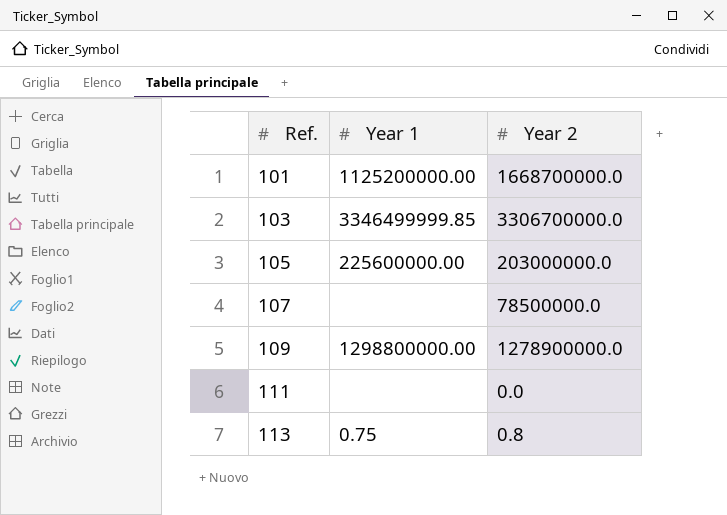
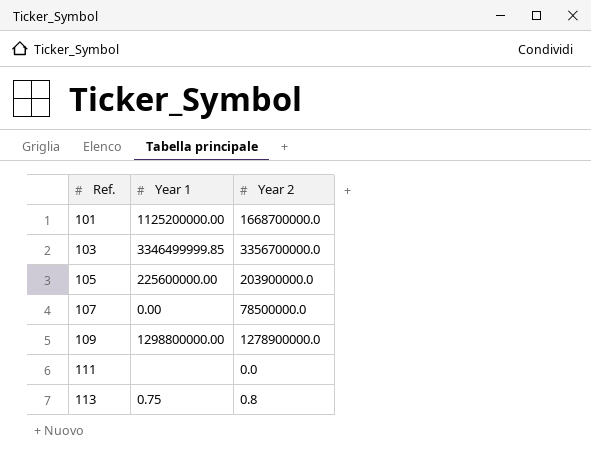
103 | Year 2: 3306700000.0 -> 3356700000.0
105 | Year 2: 203000000.0 -> 203900000.0
107 | Year 1: none -> 0.00

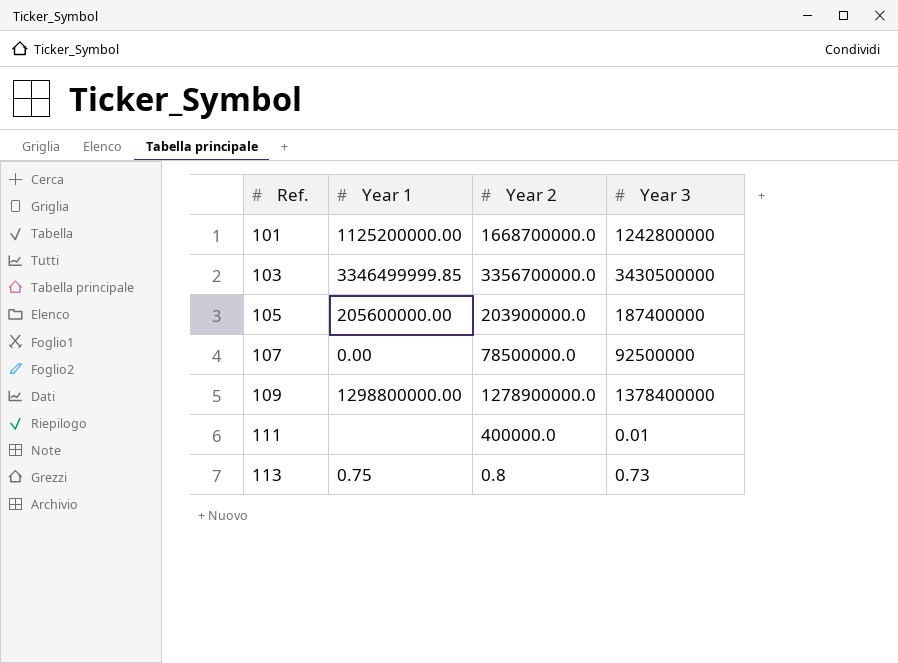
column Year 3 | position: none -> 4
105 | Year 1: 225600000.00 -> 205600000.00
111 | Year 2: 0.0 -> 400000.0

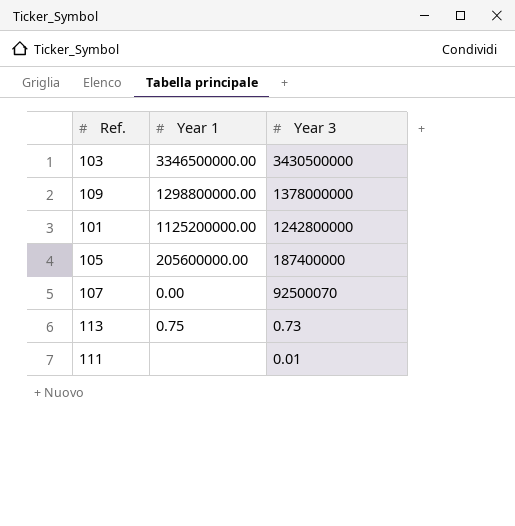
row order: Ref. ascending -> Year 3 descending
column Year 2 | position: 3 -> none
103 | Year 1: 3346499999.85 -> 3346500000.00
109 | Year 3: 1378400000 -> 1378000000
107 | Year 3: 92500000 -> 92500070

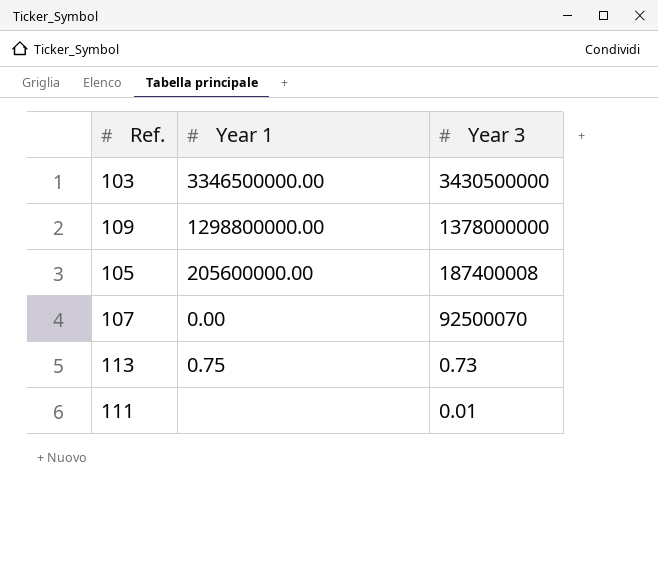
row 101: 1125200000.00 | 1242800000 -> none
105 | Year 3: 187400000 -> 187400008

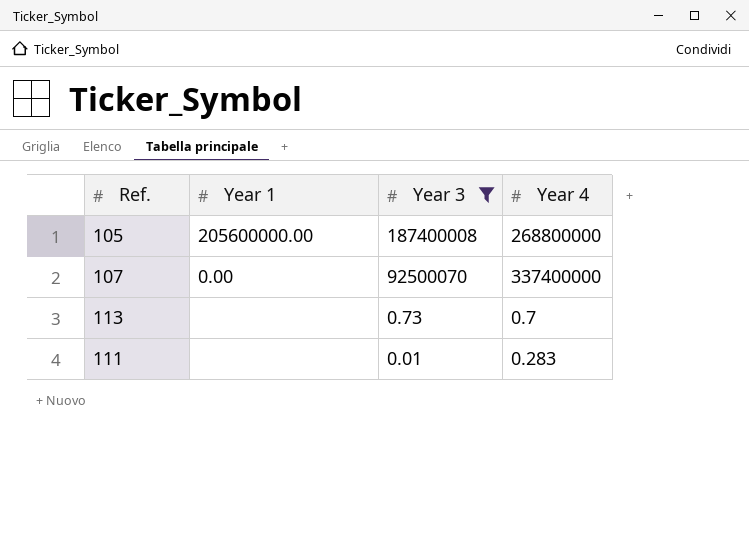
filter: none -> Year 3 <= 187400008
column Year 4 | position: none -> 4
113 | Year 1: 0.75 -> none

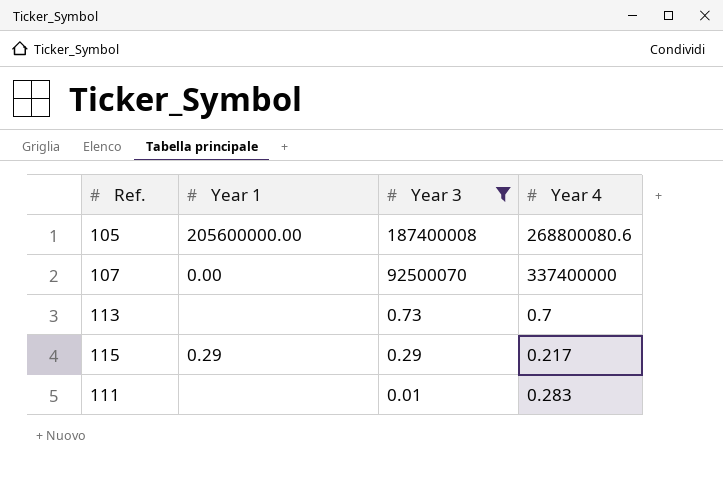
105 | Year 4: 268800000 -> 268800080.6
row 115: none -> 0.29 | 0.29 | 0.217

